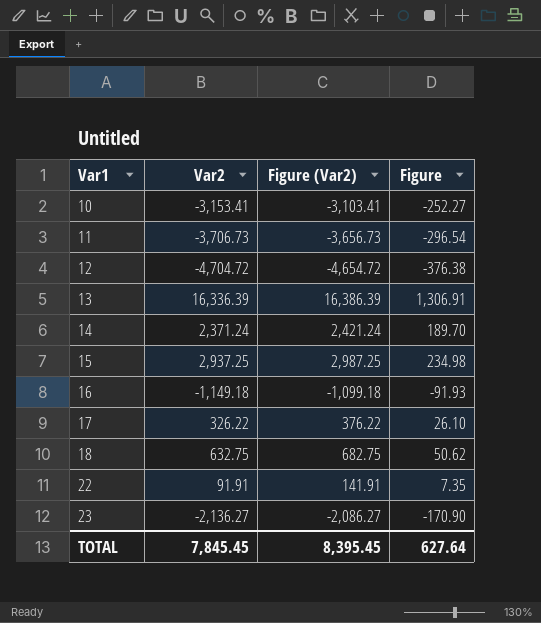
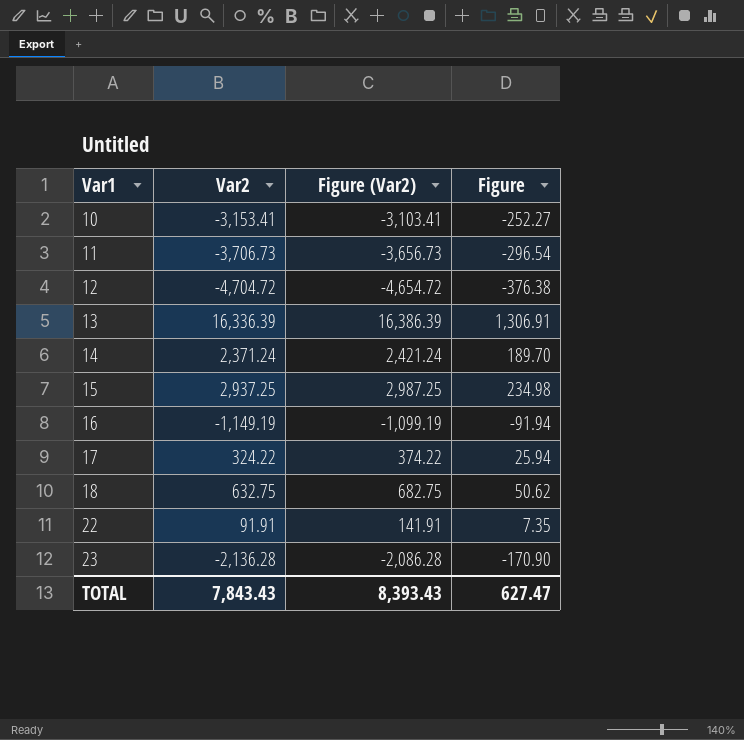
16 | Var2: -1,149.18 -> -1,149.19
16 | Figure (Var2): -1,099.18 -> -1,099.19
16 | Figure: -91.93 -> -91.94
17 | Var2: 326.22 -> 324.22
17 | Figure (Var2): 376.22 -> 374.22
17 | Figure: 26.10 -> 25.94
23 | Var2: -2,136.27 -> -2,136.28
23 | Figure (Var2): -2,086.27 -> -2,086.28
TOTAL | Var2: 7,845.45 -> 7,843.43
TOTAL | Figure (Var2): 8,395.45 -> 8,393.43
TOTAL | Figure: 627.64 -> 627.47

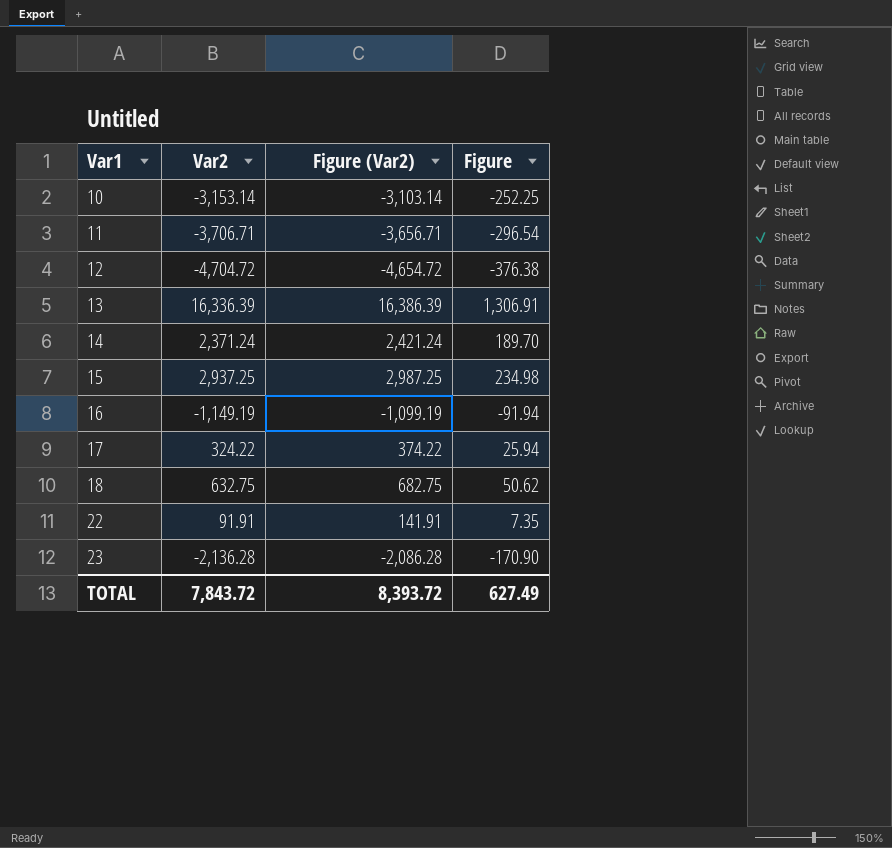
10 | Var2: -3,153.41 -> -3,153.14
10 | Figure (Var2): -3,103.41 -> -3,103.14
10 | Figure: -252.27 -> -252.25
11 | Var2: -3,706.73 -> -3,706.71
11 | Figure (Var2): -3,656.73 -> -3,656.71
TOTAL | Var2: 7,843.43 -> 7,843.72
TOTAL | Figure (Var2): 8,393.43 -> 8,393.72
TOTAL | Figure: 627.47 -> 627.49

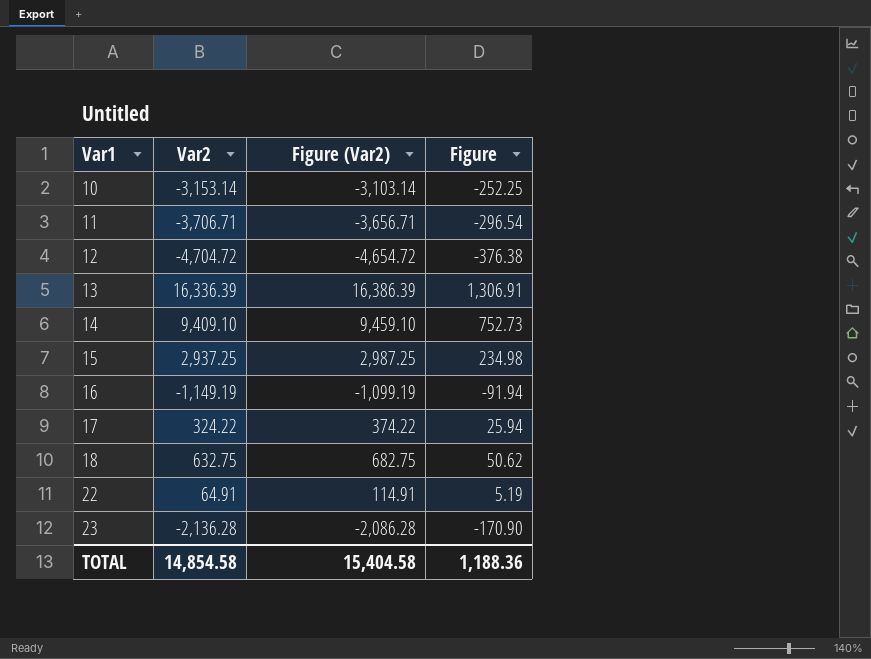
14 | Var2: 2,371.24 -> 9,409.10
14 | Figure (Var2): 2,421.24 -> 9,459.10
14 | Figure: 189.70 -> 752.73
22 | Var2: 91.91 -> 64.91
22 | Figure (Var2): 141.91 -> 114.91
22 | Figure: 7.35 -> 5.19
TOTAL | Var2: 7,843.72 -> 14,854.58
TOTAL | Figure (Var2): 8,393.72 -> 15,404.58
TOTAL | Figure: 627.49 -> 1,188.36

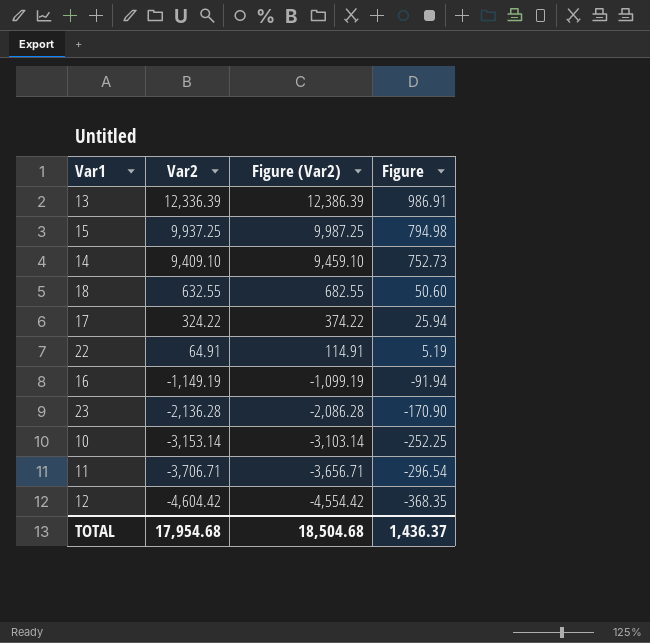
row order: Var1 ascending -> Var2 descending
13 | Var2: 16,336.39 -> 12,336.39
13 | Figure (Var2): 16,386.39 -> 12,386.39
13 | Figure: 1,306.91 -> 986.91
15 | Var2: 2,937.25 -> 9,937.25
15 | Figure (Var2): 2,987.25 -> 9,987.25
15 | Figure: 234.98 -> 794.98
18 | Var2: 632.75 -> 632.55
18 | Figure (Var2): 682.75 -> 682.55
18 | Figure: 50.62 -> 50.60
12 | Var2: -4,704.72 -> -4,604.42
12 | Figure (Var2): -4,654.72 -> -4,554.42
12 | Figure: -376.38 -> -368.35
TOTAL | Var2: 14,854.58 -> 17,954.68
TOTAL | Figure (Var2): 15,404.58 -> 18,504.68
TOTAL | Figure: 1,188.36 -> 1,436.37

